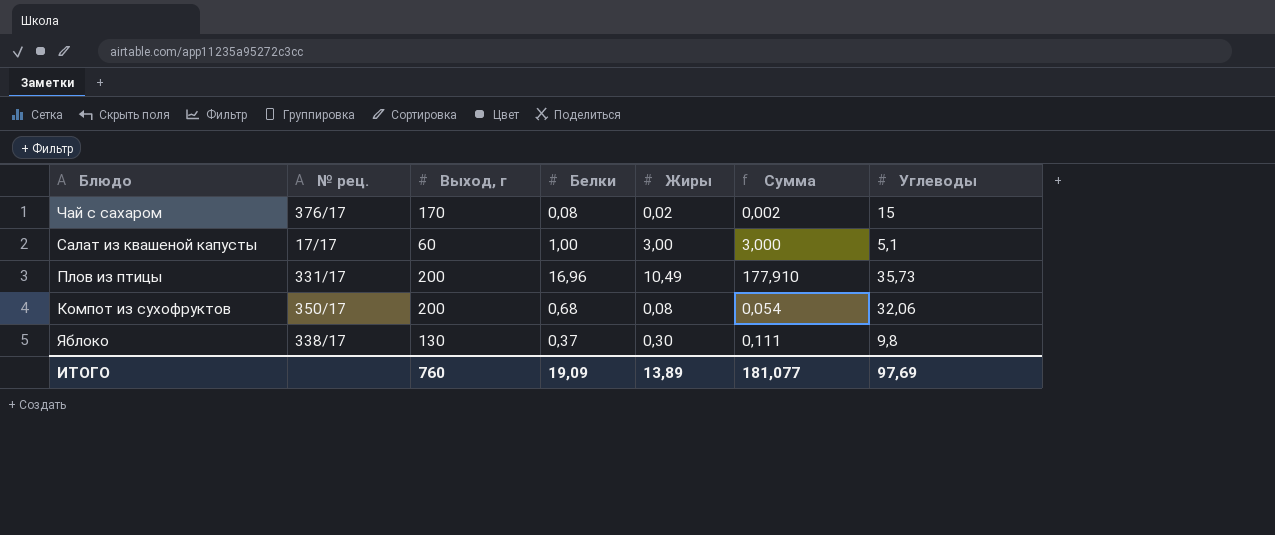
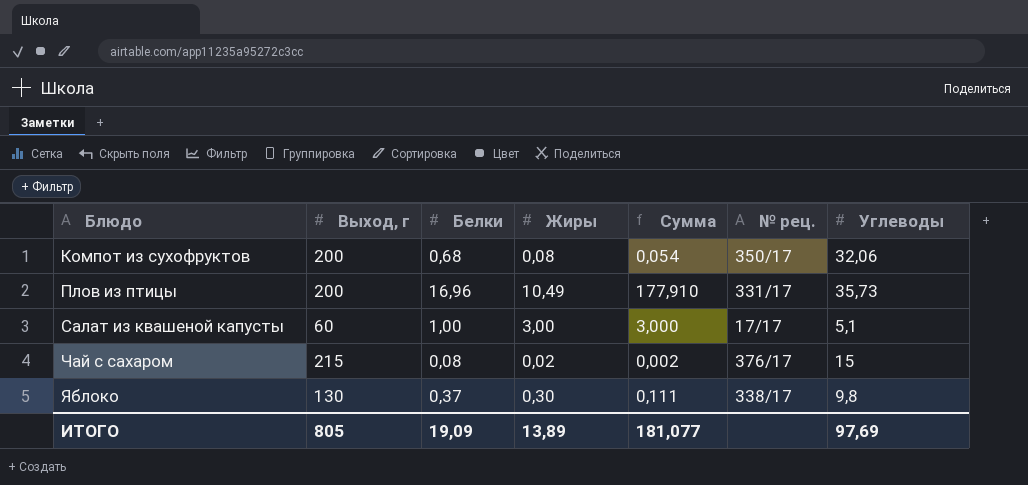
row order: none -> Блюдо ascending
column № рец. | position: 2 -> 6
Чай с сахаром | Выход, г: 170 -> 215
ИТОГО | Выход, г: 760 -> 805

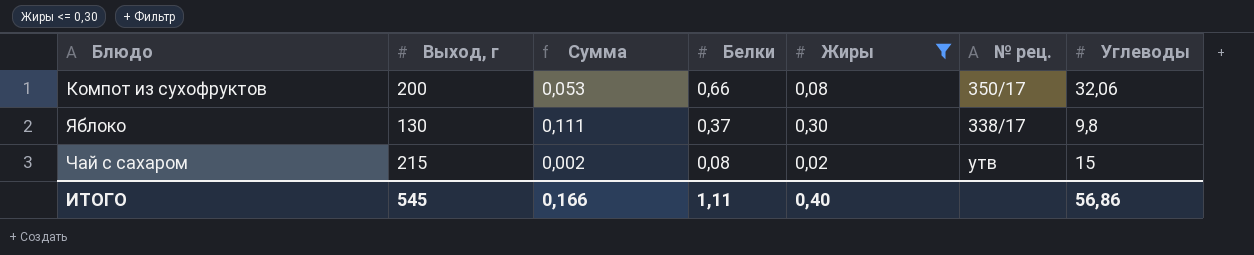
filter: none -> Жиры <= 0,30
row order: Блюдо ascending -> Белки descending
column Сумма | position: 5 -> 3
Компот из сухофруктов | Сумма: 0,054 -> 0,053
Компот из сухофруктов | Белки: 0,68 -> 0,66
Чай с сахаром | № рец.: 376/17 -> утв
ИТОГО | Выход, г: 805 -> 545
ИТОГО | Сумма: 181,077 -> 0,166
ИТОГО | Белки: 19,09 -> 1,11
ИТОГО | Жиры: 13,89 -> 0,40
ИТОГО | Углеводы: 97,69 -> 56,86

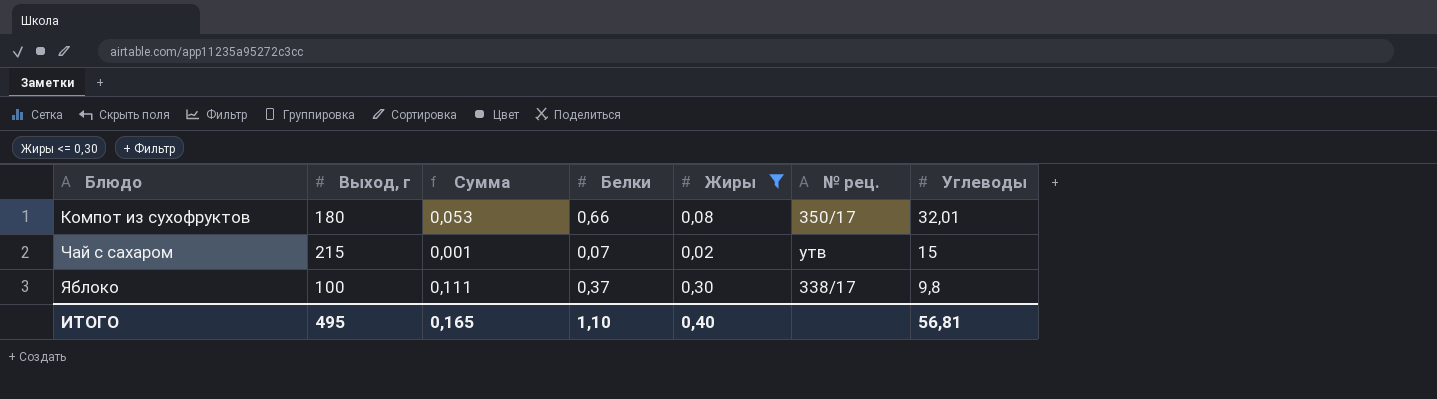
row order: Белки descending -> Блюдо ascending
Компот из сухофруктов | Выход, г: 200 -> 180
Компот из сухофруктов | Углеводы: 32,06 -> 32,01
Чай с сахаром | Сумма: 0,002 -> 0,001
Чай с сахаром | Белки: 0,08 -> 0,07
Яблоко | Выход, г: 130 -> 100
ИТОГО | Выход, г: 545 -> 495
ИТОГО | Сумма: 0,166 -> 0,165
ИТОГО | Белки: 1,11 -> 1,10
ИТОГО | Углеводы: 56,86 -> 56,81

